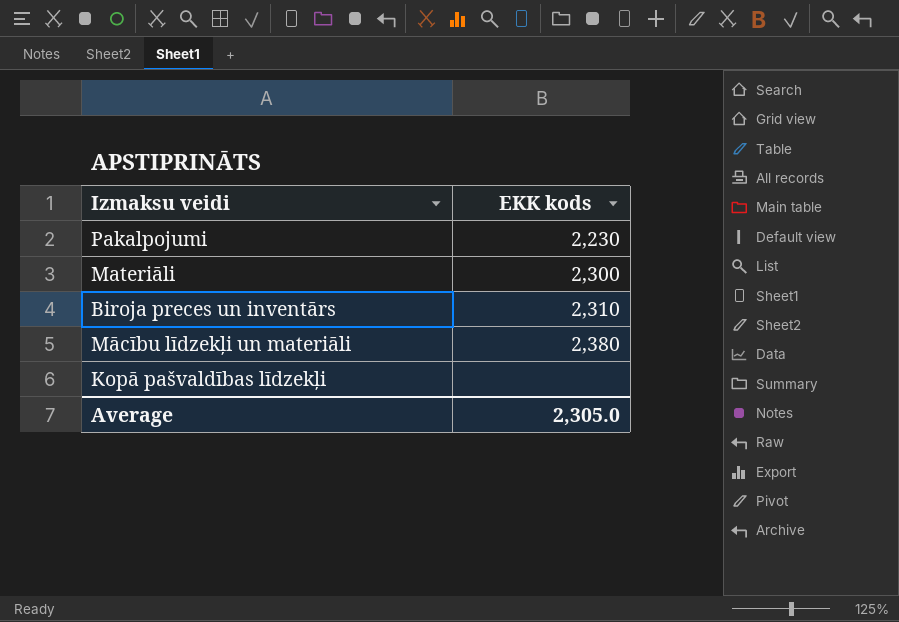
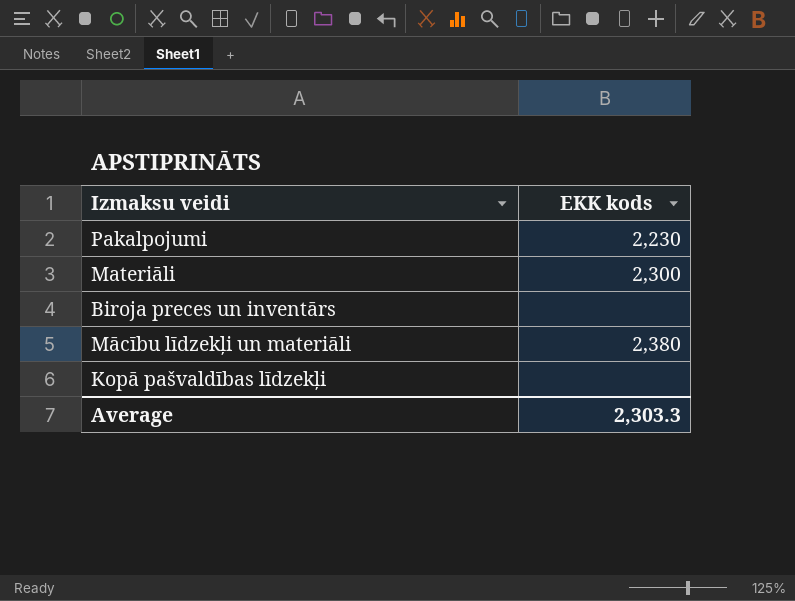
Biroja preces un inventārs | EKK kods: 2,310 -> none
Average | EKK kods: 2,305.0 -> 2,303.3

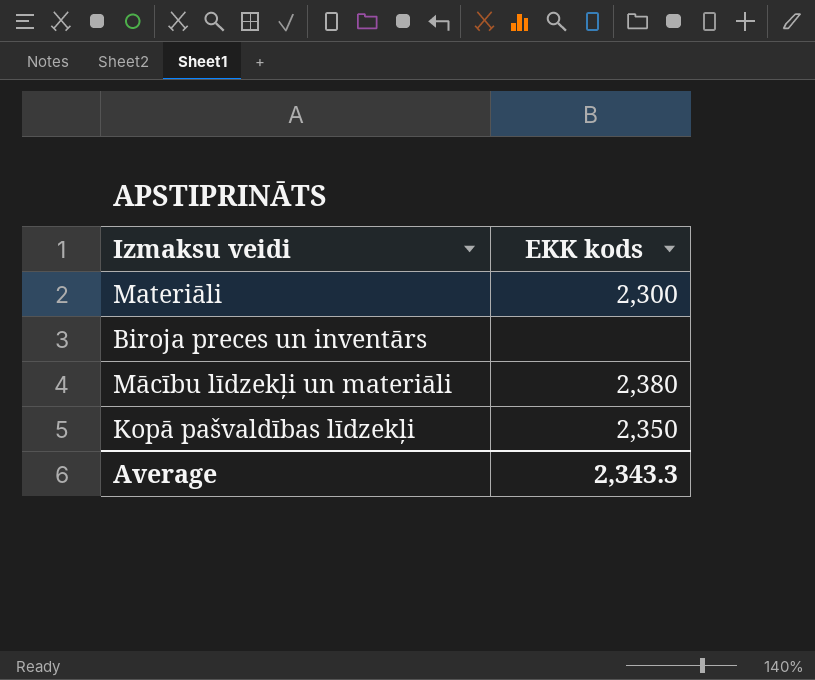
row Pakalpojumi: 2,230 -> none
Kopā pašvaldības līdzekļi | EKK kods: none -> 2,350
Average | EKK kods: 2,303.3 -> 2,343.3

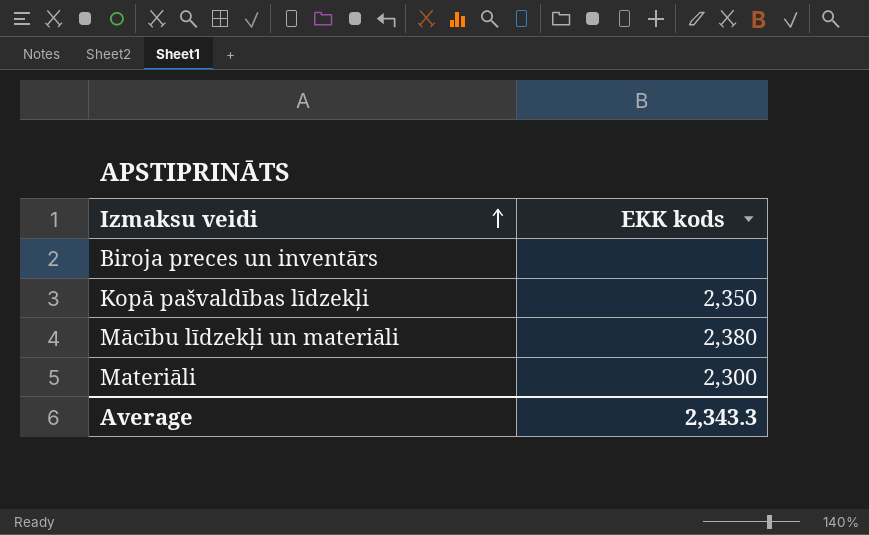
row order: none -> Izmaksu veidi ascending

